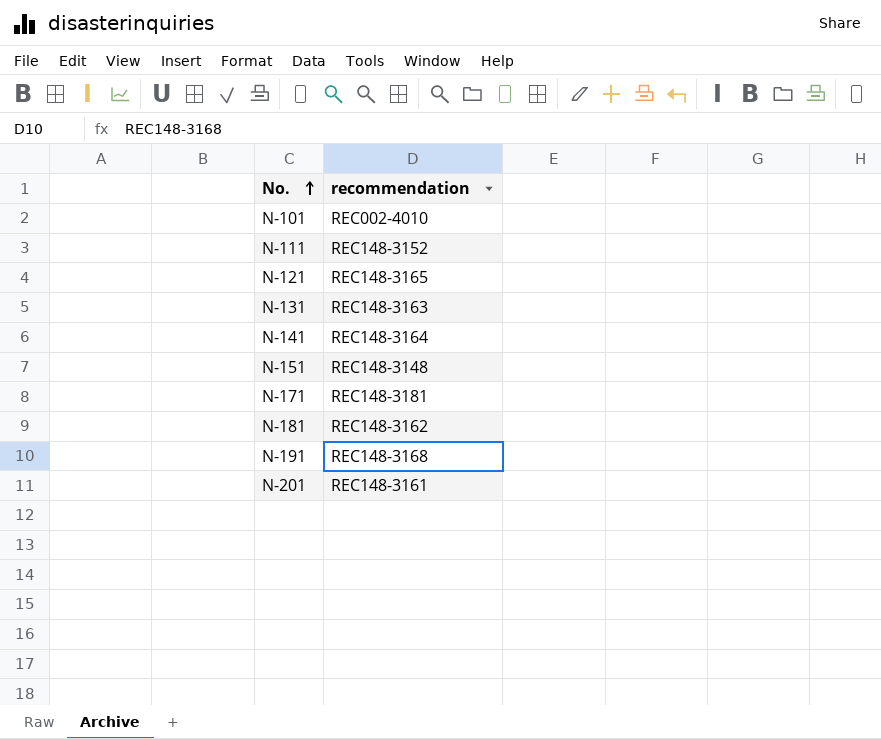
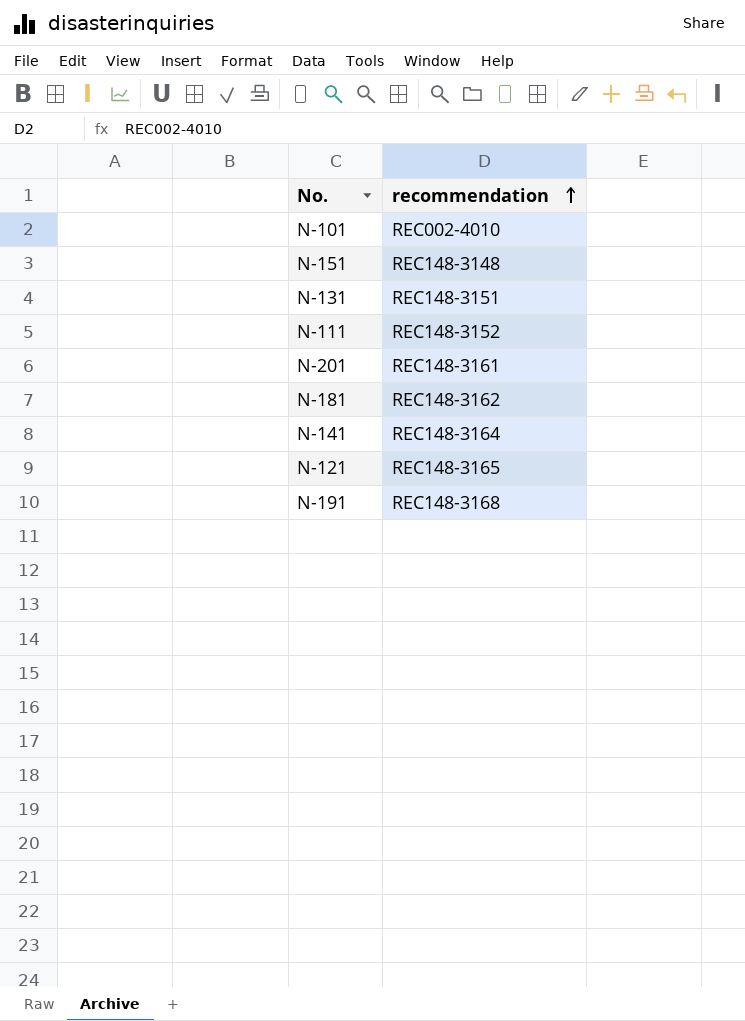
row order: No. ascending -> recommendation ascending
row N-171: REC148-3181 -> none
N-131 | recommendation: REC148-3163 -> REC148-3151

